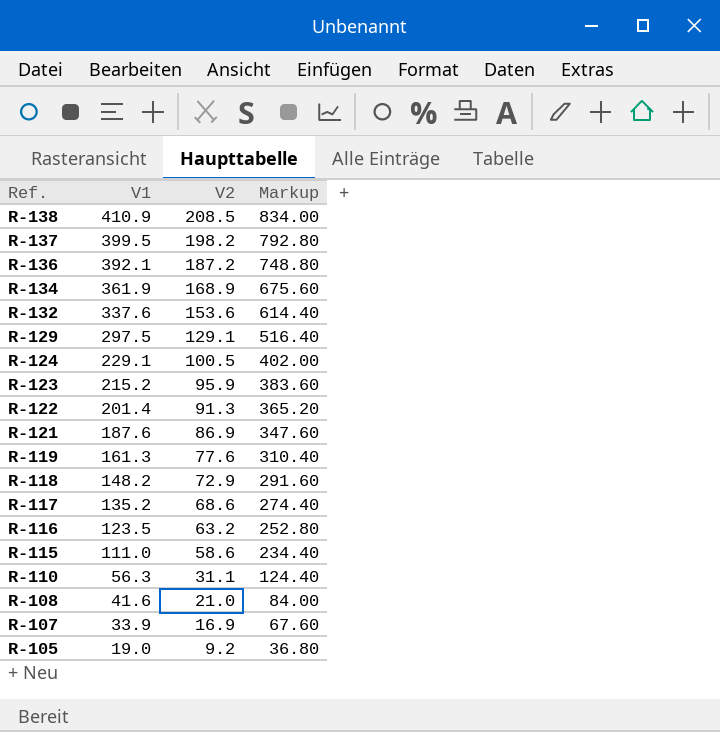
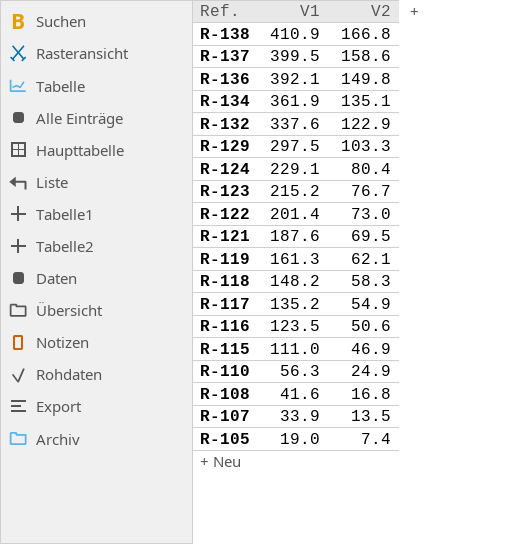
column Markup | formula: [V2] * 4 -> none
R-138 | V2: 208.5 -> 166.8
R-137 | V2: 198.2 -> 158.6
R-136 | V2: 187.2 -> 149.8
R-134 | V2: 168.9 -> 135.1
R-132 | V2: 153.6 -> 122.9
R-129 | V2: 129.1 -> 103.3
R-124 | V2: 100.5 -> 80.4
R-123 | V2: 95.9 -> 76.7
R-122 | V2: 91.3 -> 73.0
R-121 | V2: 86.9 -> 69.5
R-119 | V2: 77.6 -> 62.1
R-118 | V2: 72.9 -> 58.3
R-117 | V2: 68.6 -> 54.9
R-116 | V2: 63.2 -> 50.6
R-115 | V2: 58.6 -> 46.9
R-110 | V2: 31.1 -> 24.9
R-108 | V2: 21.0 -> 16.8
R-107 | V2: 16.9 -> 13.5
R-105 | V2: 9.2 -> 7.4

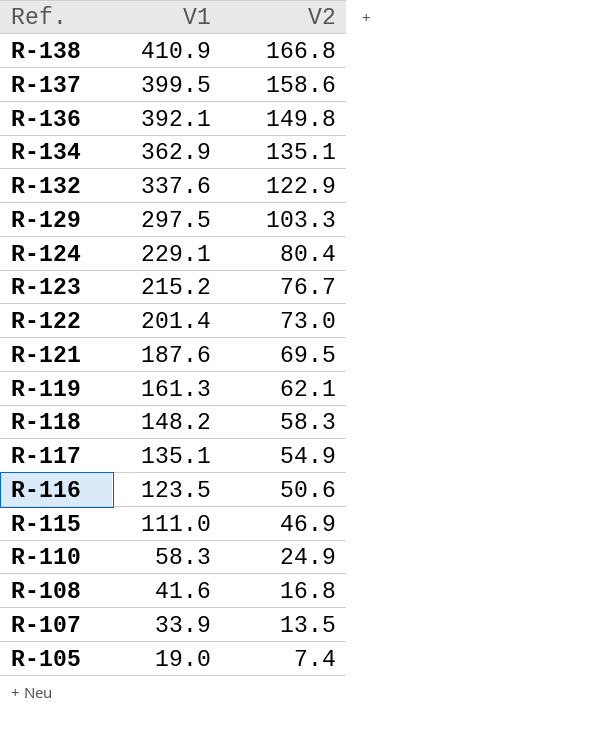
R-134 | V1: 361.9 -> 362.9
R-117 | V1: 135.2 -> 135.1
R-110 | V1: 56.3 -> 58.3

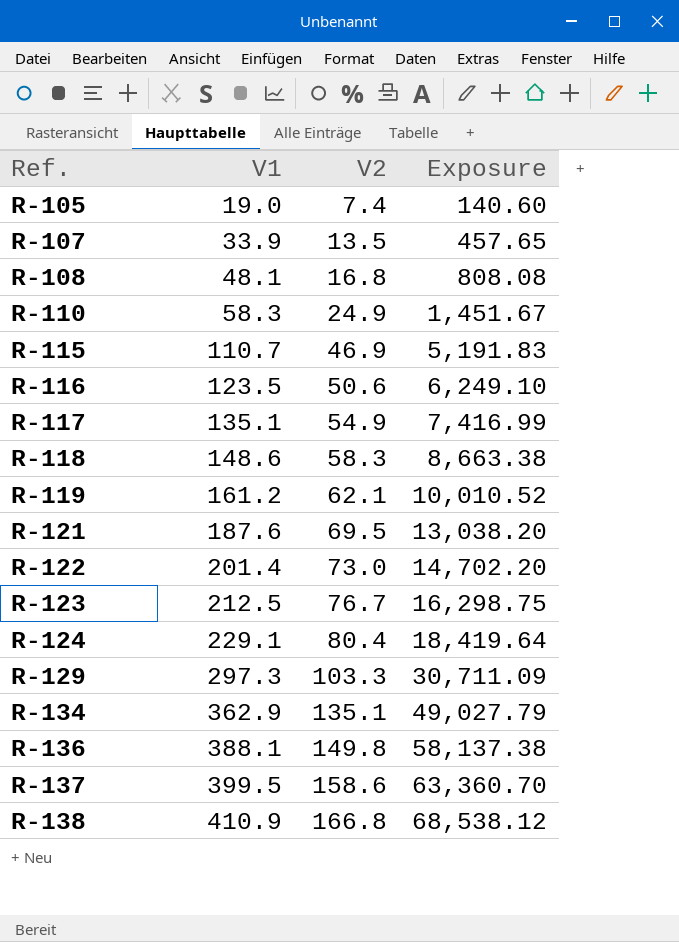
row order: Ref. descending -> Ref. ascending
column Exposure | formula: none -> [V1] * [V2]
row R-132: 337.6 | 122.9 -> none
R-108 | V1: 41.6 -> 48.1
R-115 | V1: 111.0 -> 110.7
R-118 | V1: 148.2 -> 148.6
R-119 | V1: 161.3 -> 161.2
R-123 | V1: 215.2 -> 212.5
R-129 | V1: 297.5 -> 297.3
R-136 | V1: 392.1 -> 388.1

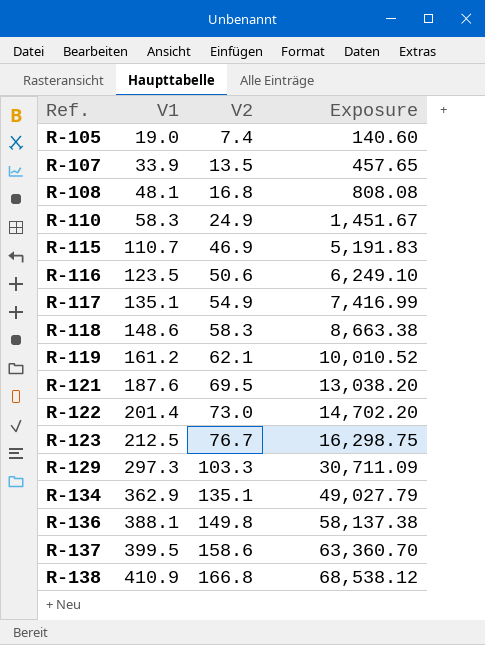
row R-124: 229.1 | 80.4 | 18,419.64 -> none

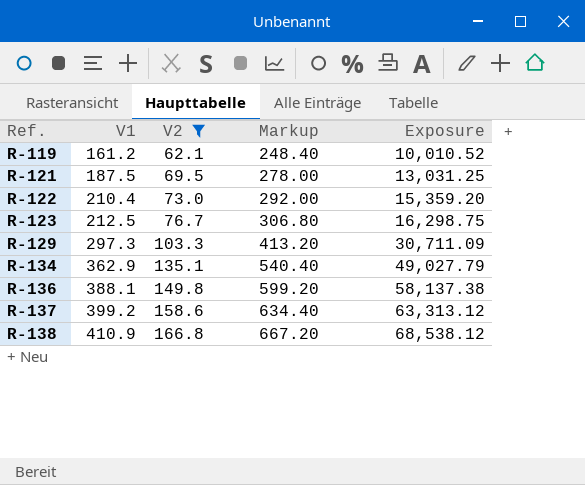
filter: none -> V2 >= 62.1
column Markup | formula: none -> [V2] * 4
R-121 | V1: 187.6 -> 187.5
R-121 | Exposure: 13,038.20 -> 13,031.25
R-122 | V1: 201.4 -> 210.4
R-122 | Exposure: 14,702.20 -> 15,359.20
R-137 | V1: 399.5 -> 399.2
R-137 | Exposure: 63,360.70 -> 63,313.12

